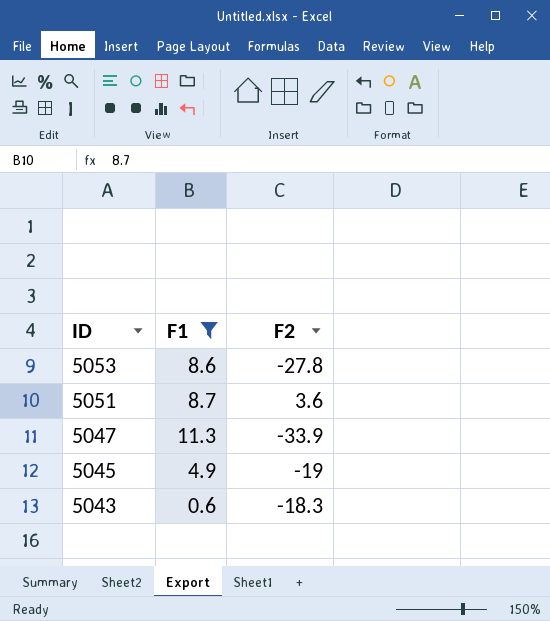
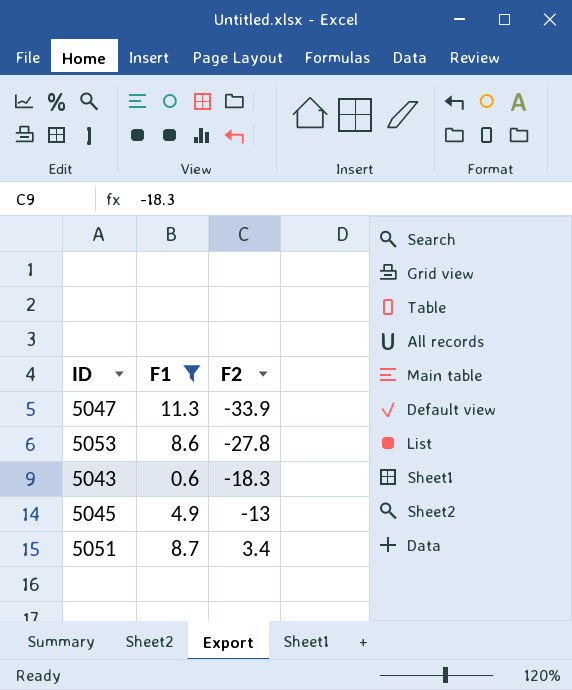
row order: ID descending -> F2 ascending
5045 | F2: -19 -> -13
5051 | F2: 3.6 -> 3.4

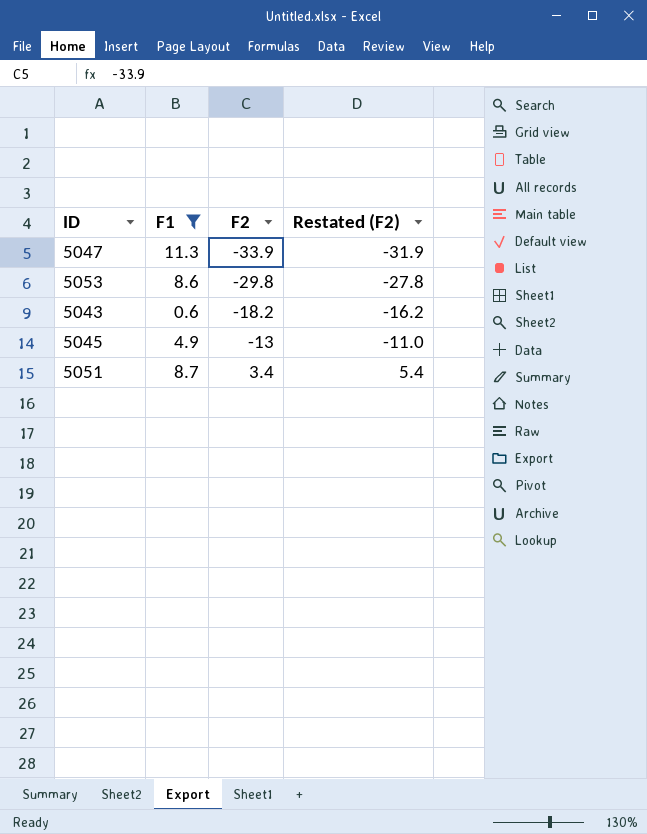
column Restated (F2) | formula: none -> [F2] + 2
5053 | F2: -27.8 -> -29.8
5043 | F2: -18.3 -> -18.2

